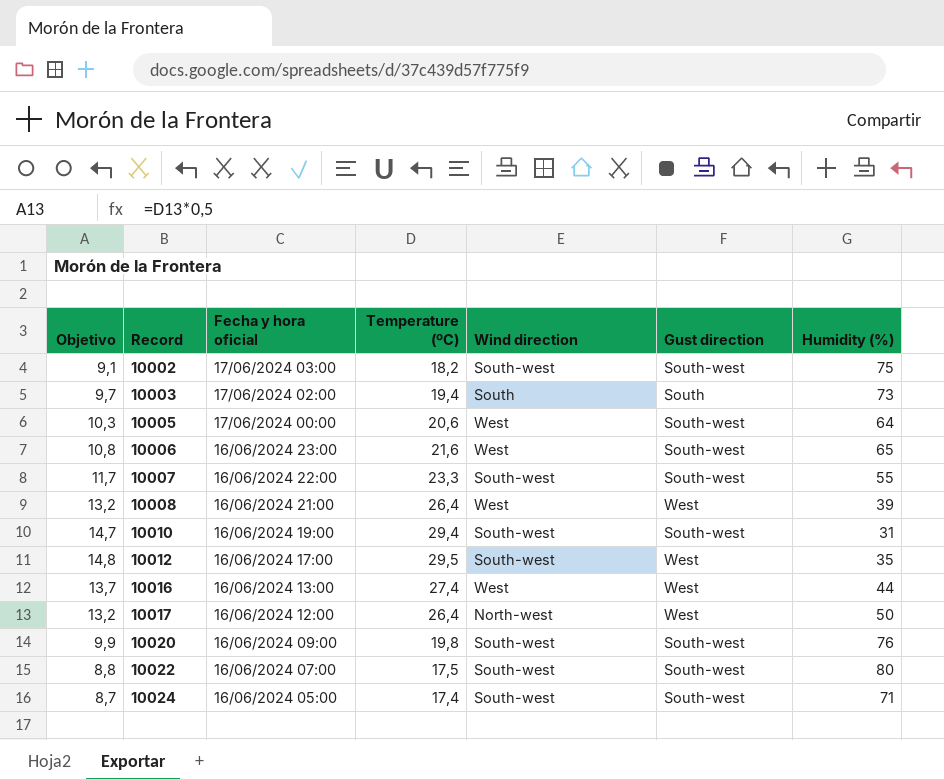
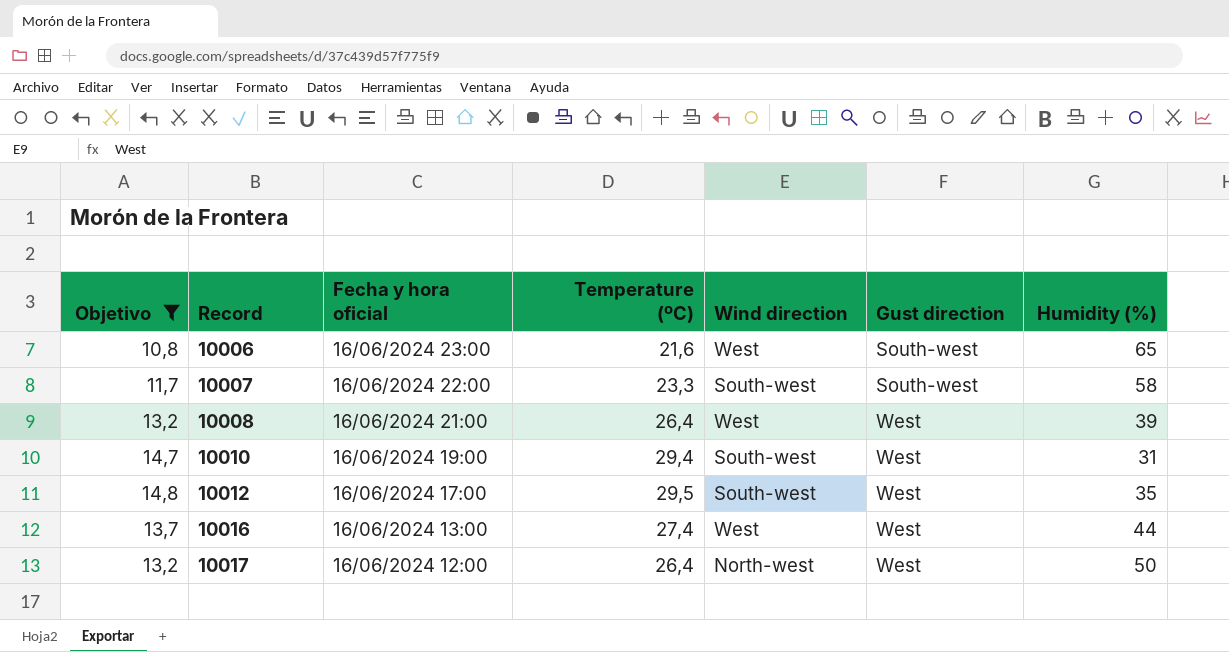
filter: none -> Objetivo >= 10,8
10007 | Humidity (%): 55 -> 58
10010 | Gust direction: South-west -> West

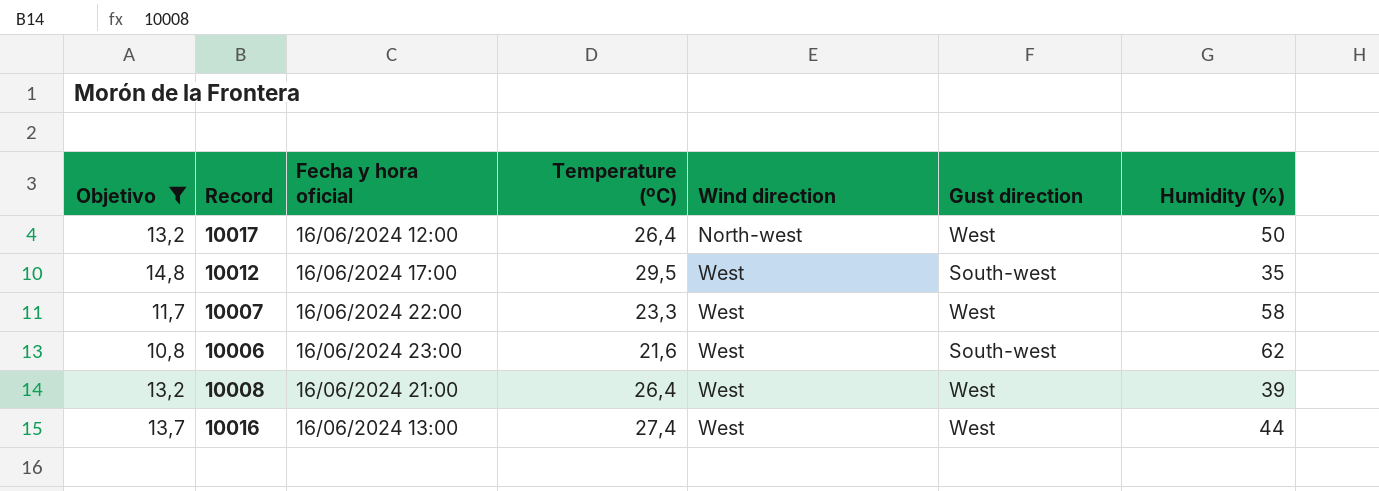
row order: Record ascending -> Wind direction ascending
row 10010: 14,7 | 16/06/2024 19:00 | 29,4 | South-west | West | 31 -> none
10012 | Wind direction: South-west -> West
10012 | Gust direction: West -> South-west
10007 | Wind direction: South-west -> West
10007 | Gust direction: South-west -> West
10006 | Humidity (%): 65 -> 62

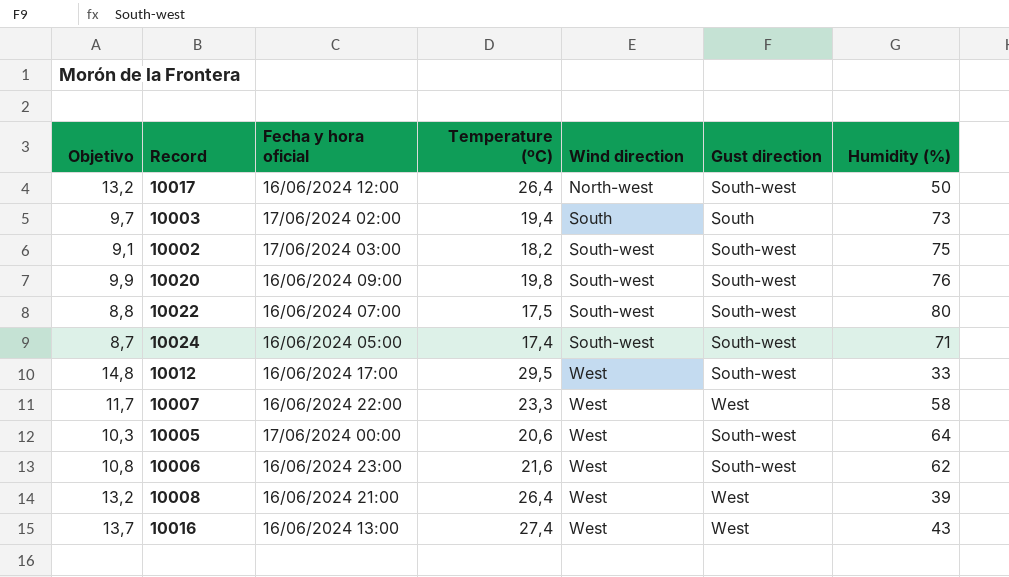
filter: Objetivo >= 10,8 -> none
10017 | Gust direction: West -> South-west
10012 | Humidity (%): 35 -> 33
10016 | Humidity (%): 44 -> 43

